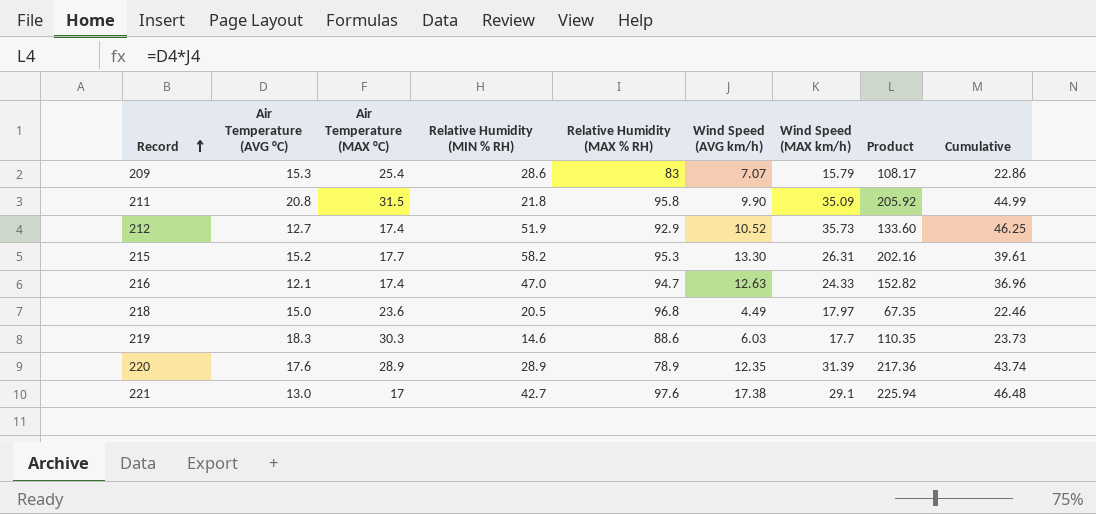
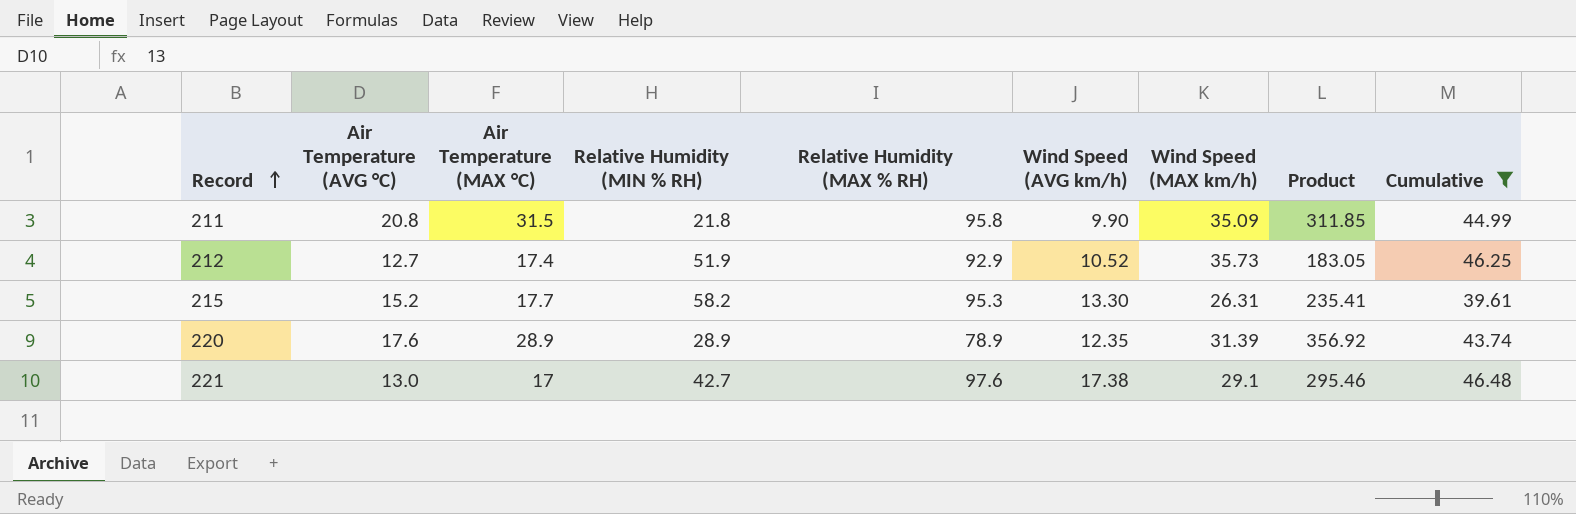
filter: none -> Cumulative >= 39.61
column Product | formula: [Air Temperature (AVG °C)] * [Wind Speed (AVG km/h)] -> [Air Temperature (MAX °C)] * [Wind Speed (AVG km/h)]

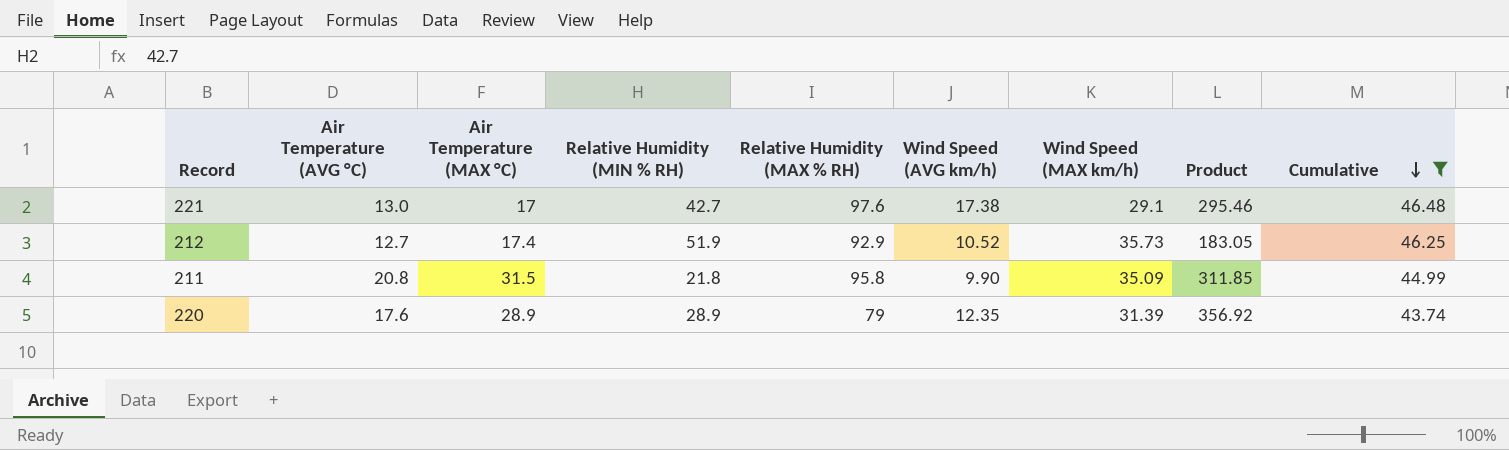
row order: Record ascending -> Cumulative descending
row 215: 15.2 | 17.7 | 58.2 | 95.3 | 13.30 | 26.31 | 235.41 | 39.61 -> none
220 | Relative Humidity (MAX % RH): 78.9 -> 79

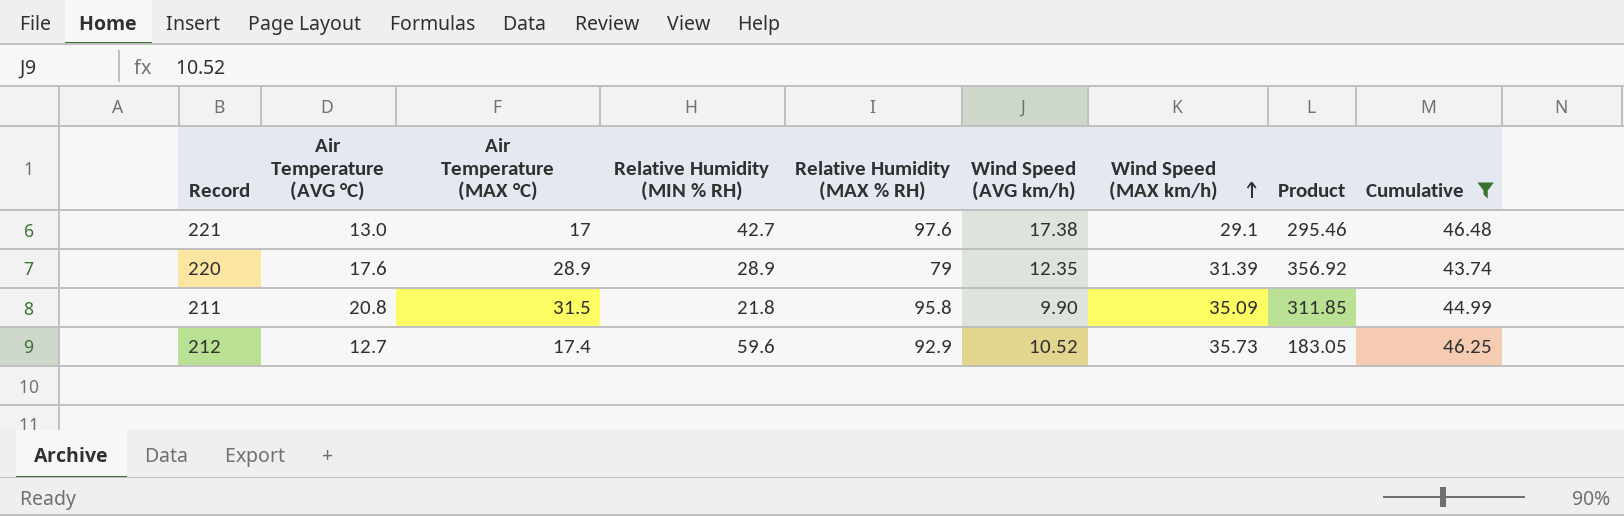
row order: Cumulative descending -> Wind Speed (MAX km/h) ascending
212 | Relative Humidity (MIN % RH): 51.9 -> 59.6

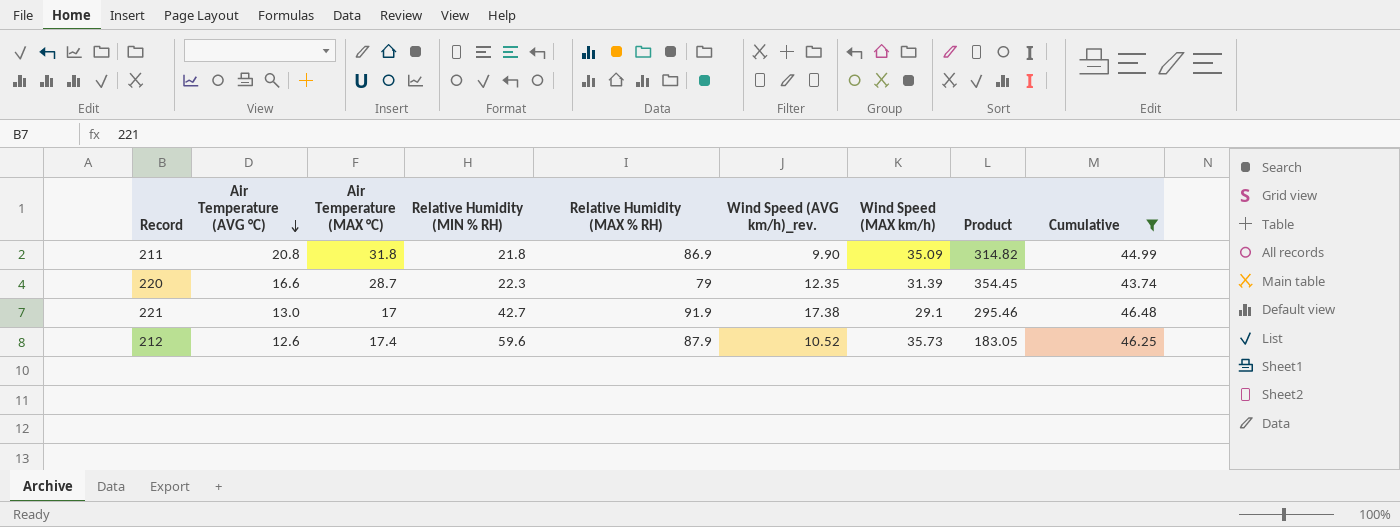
row order: Wind Speed (MAX km/h) ascending -> Air Temperature (AVG °C) descending
column name: Wind Speed (AVG km/h) -> Wind Speed (AVG km/h)_rev.
211 | Air Temperature (MAX °C): 31.5 -> 31.8
211 | Relative Humidity (MAX % RH): 95.8 -> 86.9
211 | Product: 311.85 -> 314.82
220 | Air Temperature (AVG °C): 17.6 -> 16.6
220 | Air Temperature (MAX °C): 28.9 -> 28.7
220 | Relative Humidity (MIN % RH): 28.9 -> 22.3
220 | Product: 356.92 -> 354.45
221 | Relative Humidity (MAX % RH): 97.6 -> 91.9
212 | Air Temperature (AVG °C): 12.7 -> 12.6
212 | Relative Humidity (MAX % RH): 92.9 -> 87.9

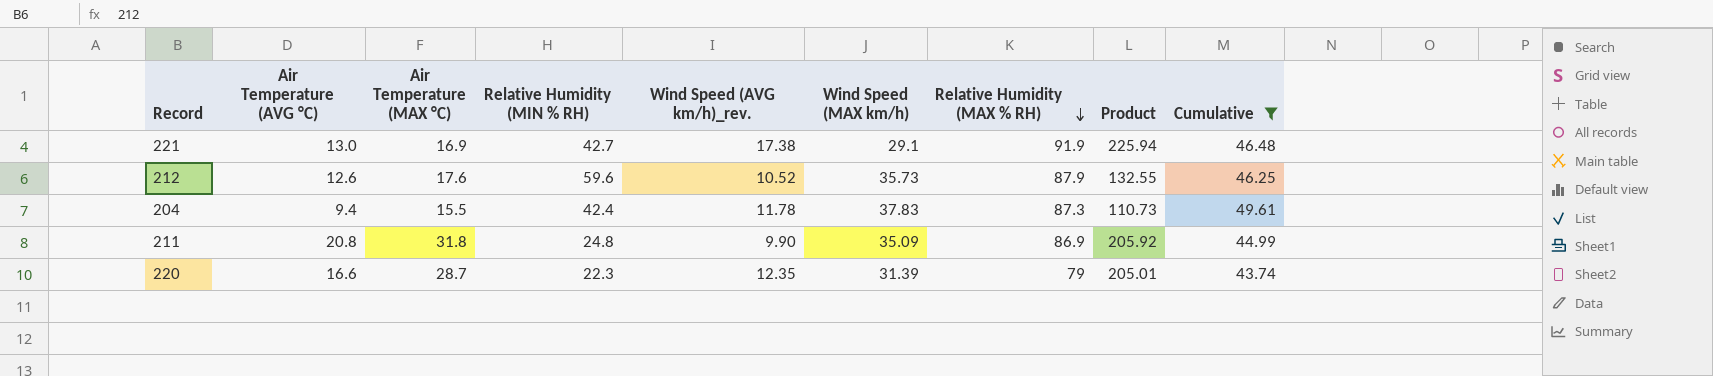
row order: Air Temperature (AVG °C) descending -> Relative Humidity (MAX % RH) descending
column Relative Humidity (MAX % RH) | position: 5 -> 7
column Product | formula: [Air Temperature (MAX °C)] * [Wind Speed (AVG km/h)_rev.] -> [Air Temperature (AVG °C)] * [Wind Speed (AVG km/h)_rev.]
221 | Air Temperature (MAX °C): 17 -> 16.9
212 | Air Temperature (MAX °C): 17.4 -> 17.6
row 204: none -> 9.4 | 15.5 | 42.4 | 11.78 | 37.83 | 87.3 | 110.73 | 49.61
211 | Relative Humidity (MIN % RH): 21.8 -> 24.8

